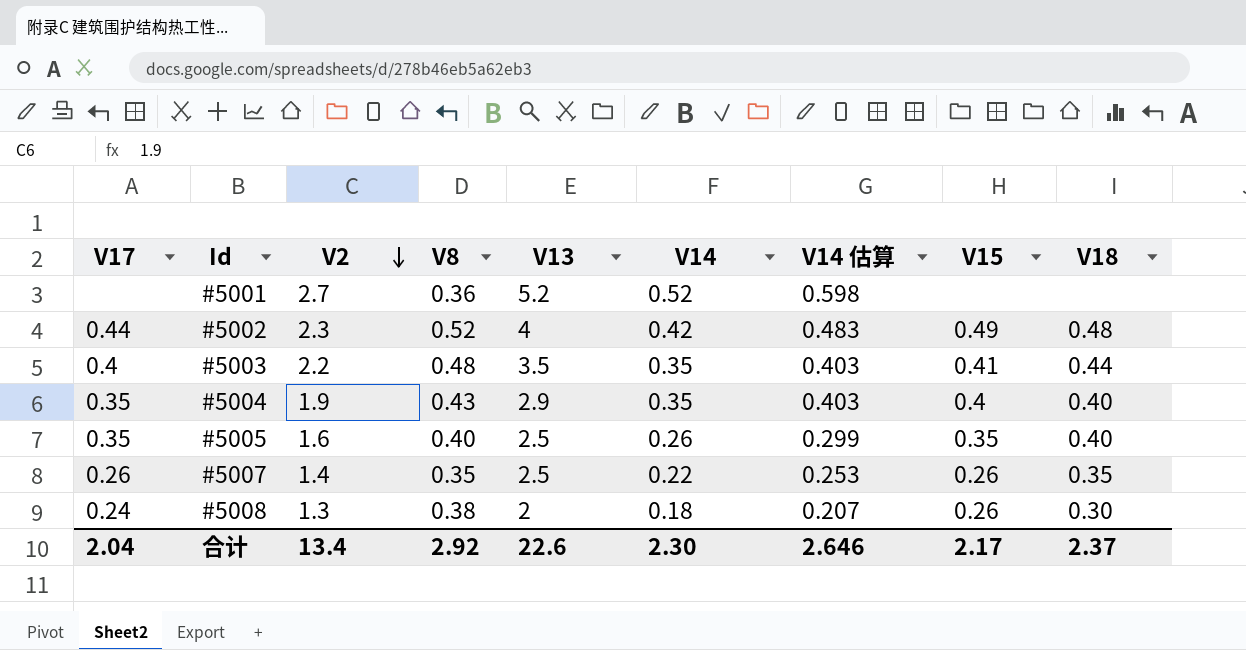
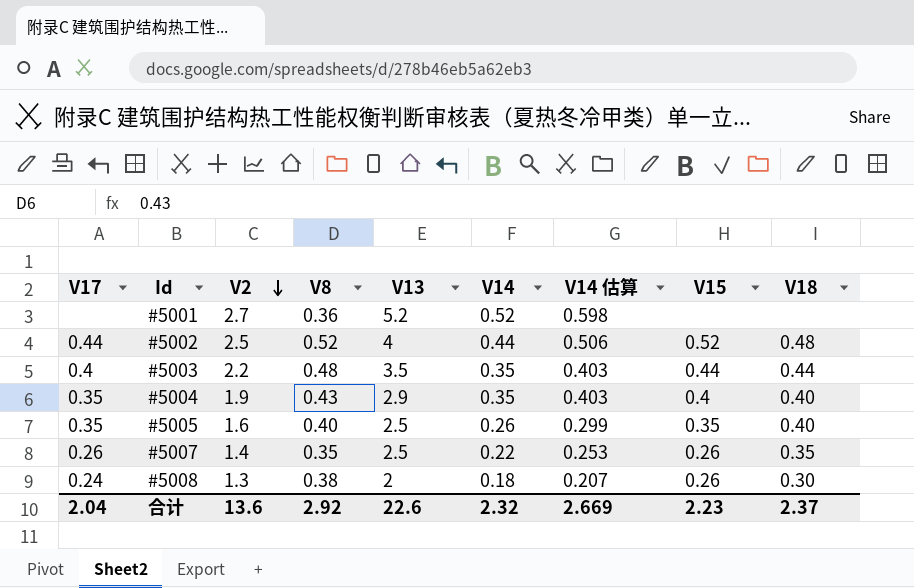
#5002 | V2: 2.3 -> 2.5
#5002 | V14: 0.42 -> 0.44
#5002 | V14 估算: 0.483 -> 0.506
#5002 | V15: 0.49 -> 0.52
#5003 | V15: 0.41 -> 0.44
合计 | V2: 13.4 -> 13.6
合计 | V14: 2.30 -> 2.32
合计 | V14 估算: 2.646 -> 2.669
合计 | V15: 2.17 -> 2.23

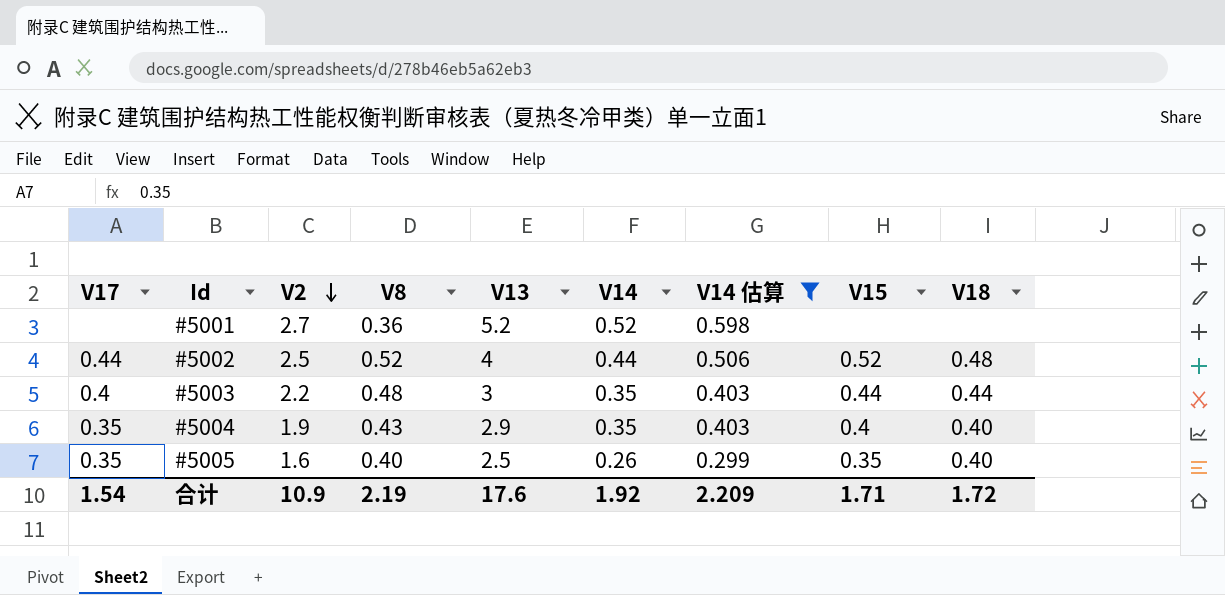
filter: none -> V14 估算 >= 0.299
#5003 | V13: 3.5 -> 3
合计 | V17: 2.04 -> 1.54
合计 | V2: 13.6 -> 10.9
合计 | V8: 2.92 -> 2.19
合计 | V13: 22.6 -> 17.6
合计 | V14: 2.32 -> 1.92
合计 | V14 估算: 2.669 -> 2.209
合计 | V15: 2.23 -> 1.71
合计 | V18: 2.37 -> 1.72

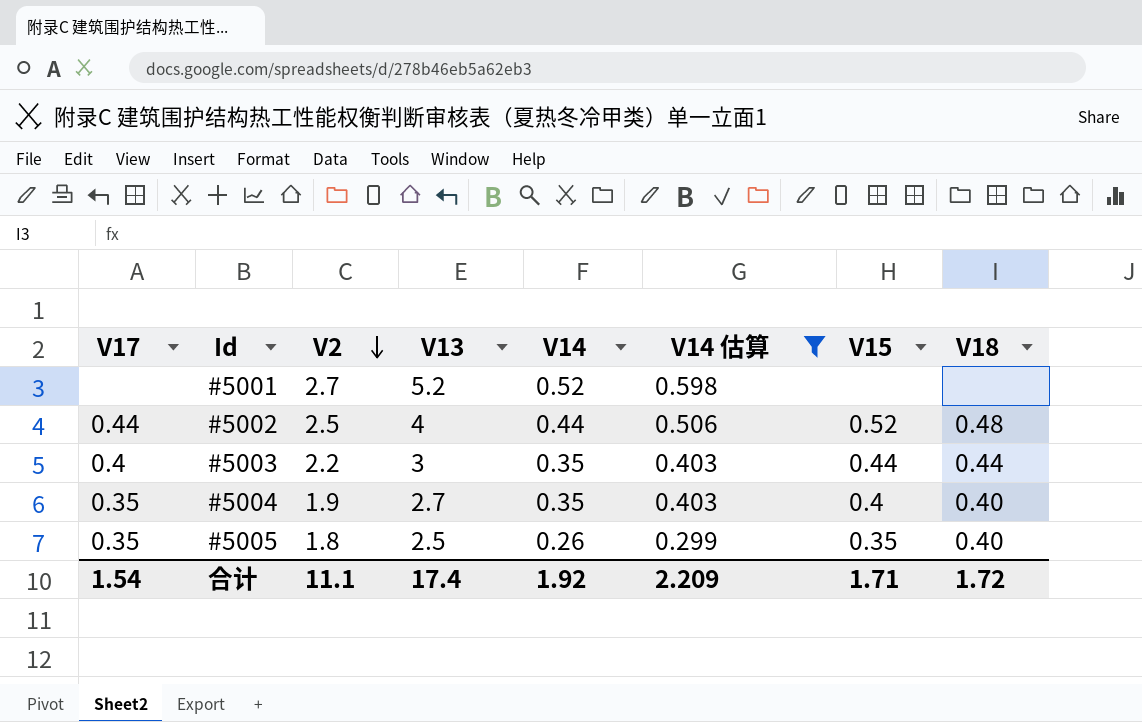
column V8 | position: 4 -> none
#5004 | V13: 2.9 -> 2.7
#5005 | V2: 1.6 -> 1.8
合计 | V2: 10.9 -> 11.1
合计 | V13: 17.6 -> 17.4

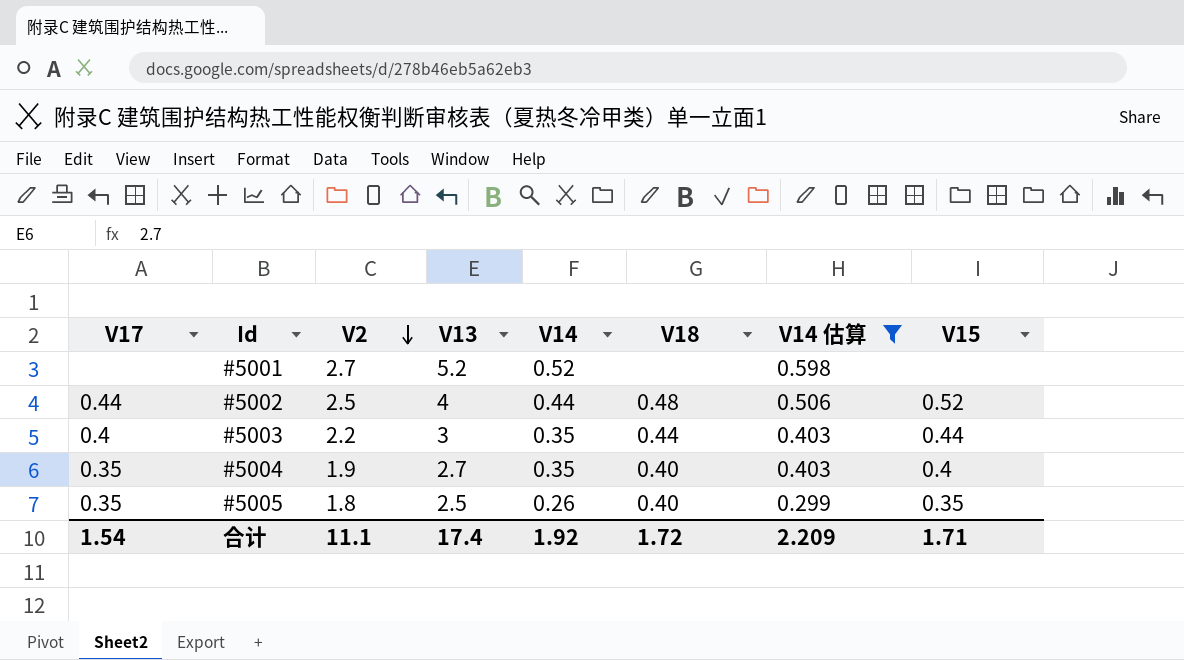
column V18 | position: 8 -> 6

